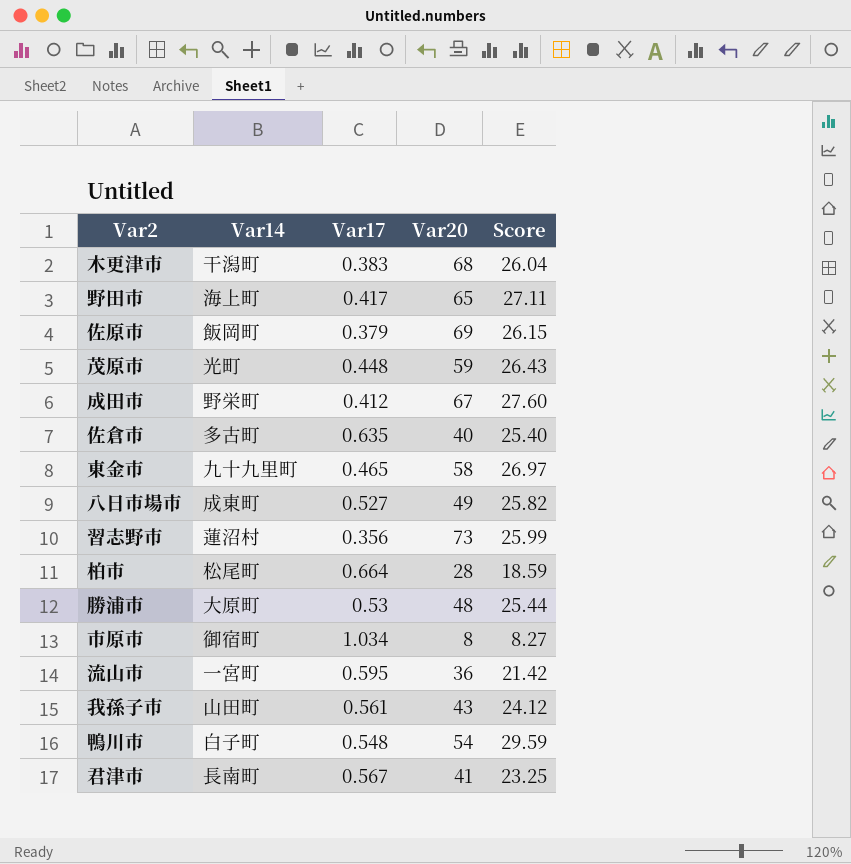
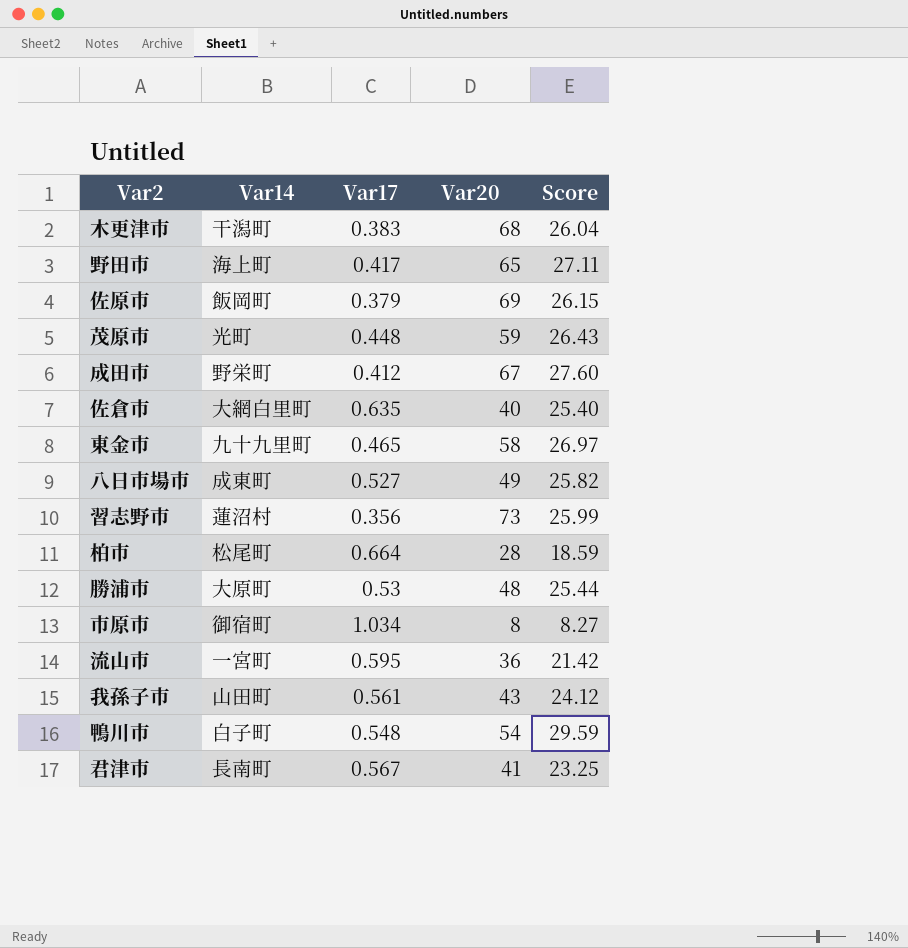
佐倉市 | Var14: 多古町 -> 大網白里町

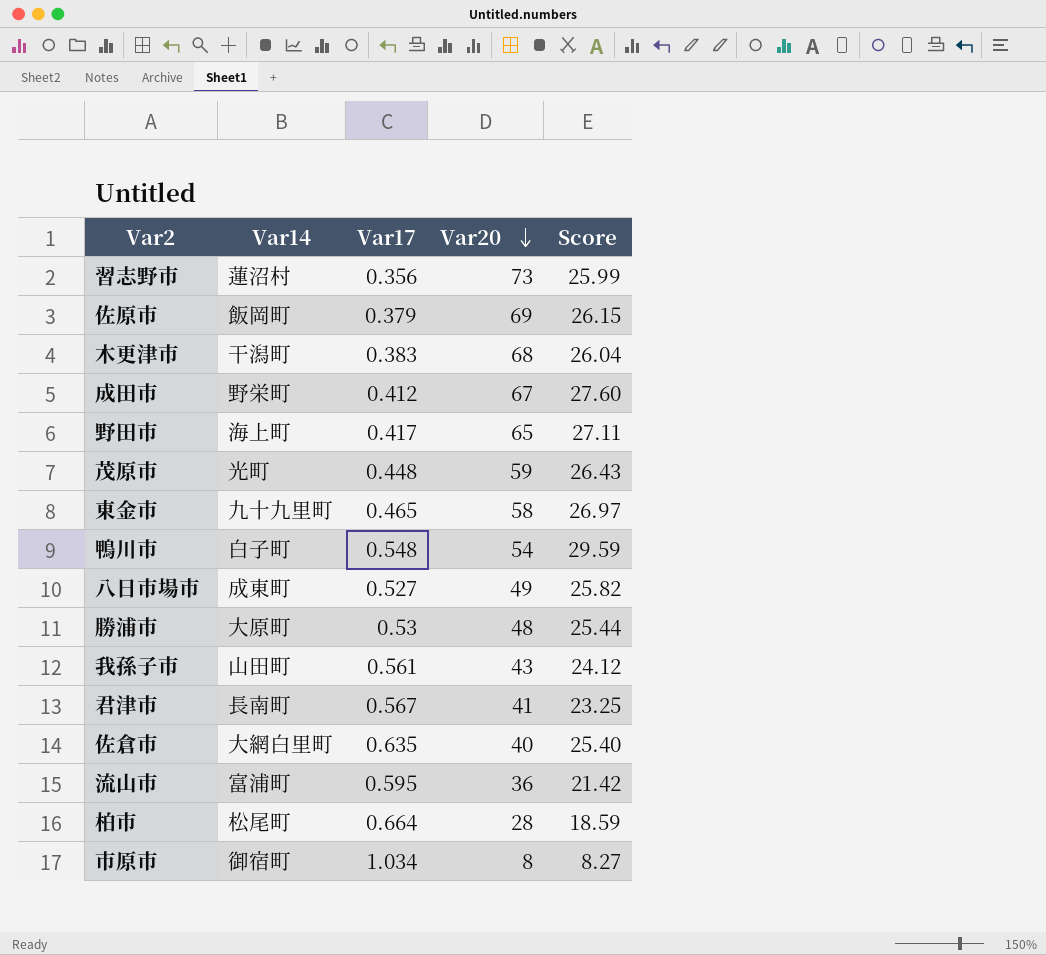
row order: none -> Var20 descending
流山市 | Var14: 一宮町 -> 富浦町

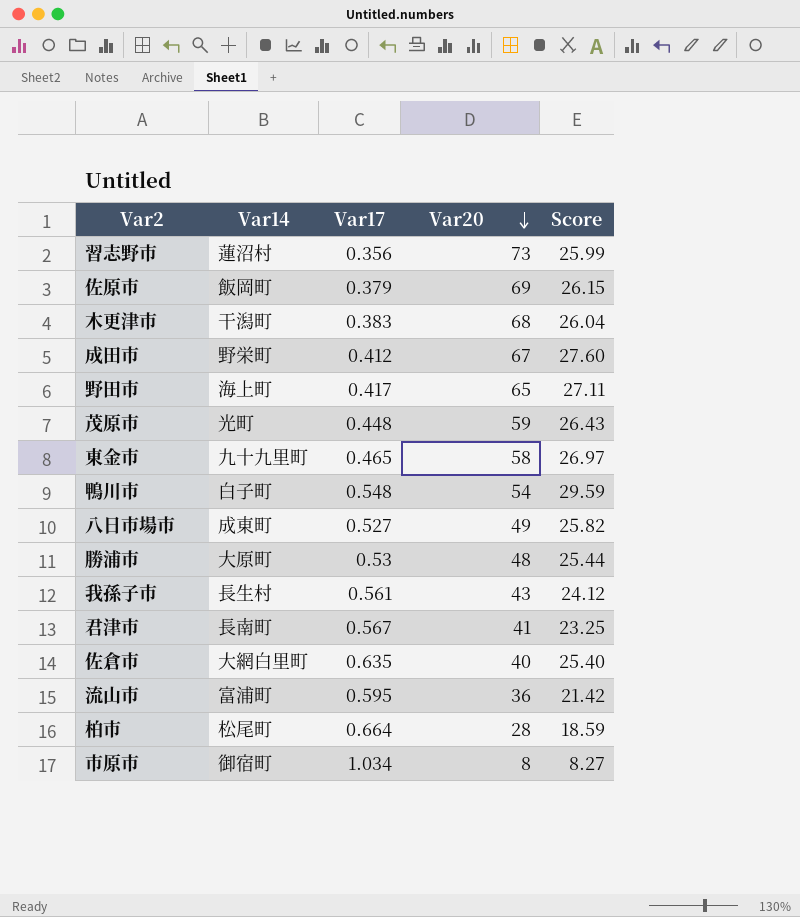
我孫子市 | Var14: 山田町 -> 長生村

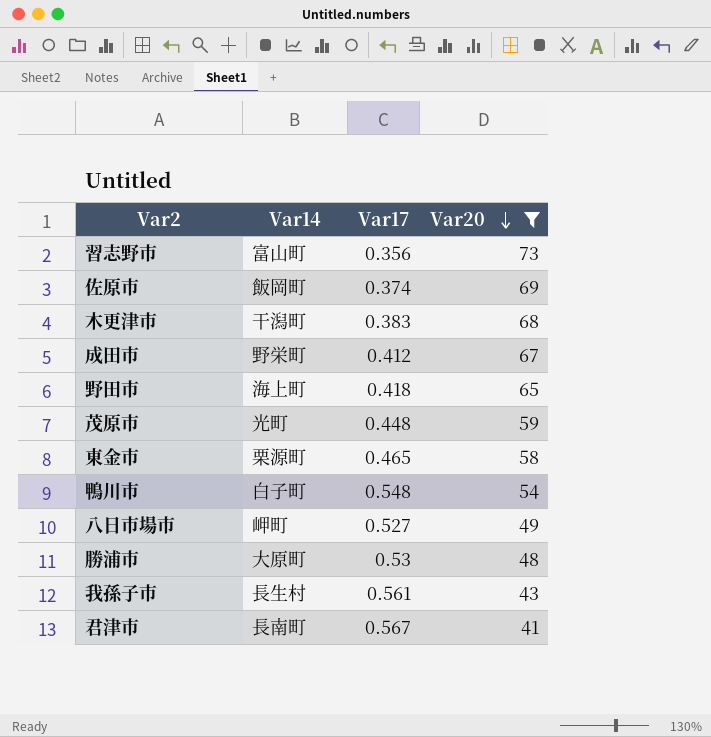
filter: none -> Var20 >= 41
column Score | formula: [Var17] * [Var20] -> none
習志野市 | Var14: 蓮沼村 -> 富山町
佐原市 | Var17: 0.379 -> 0.374
野田市 | Var17: 0.417 -> 0.418
東金市 | Var14: 九十九里町 -> 栗源町
八日市場市 | Var14: 成東町 -> 岬町

